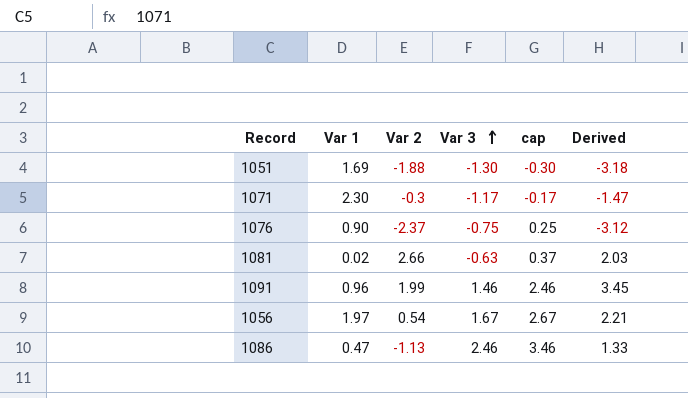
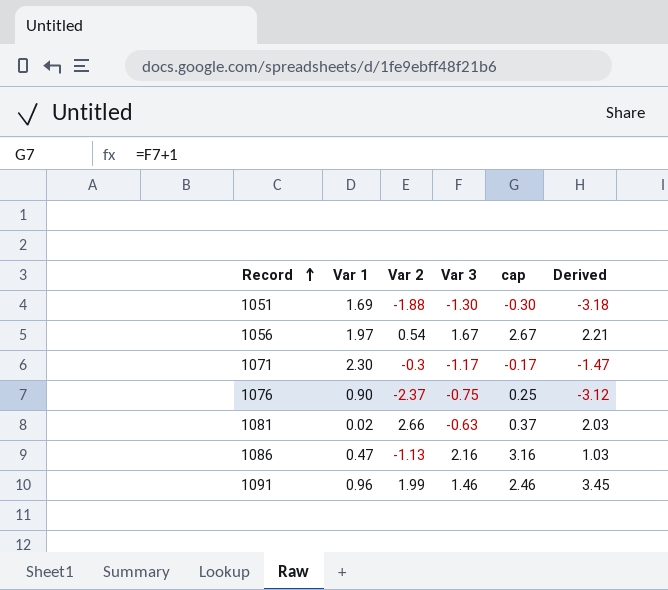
row order: Var 3 ascending -> Record ascending
1086 | Var 3: 2.46 -> 2.16
1086 | cap: 3.46 -> 3.16
1086 | Derived: 1.33 -> 1.03

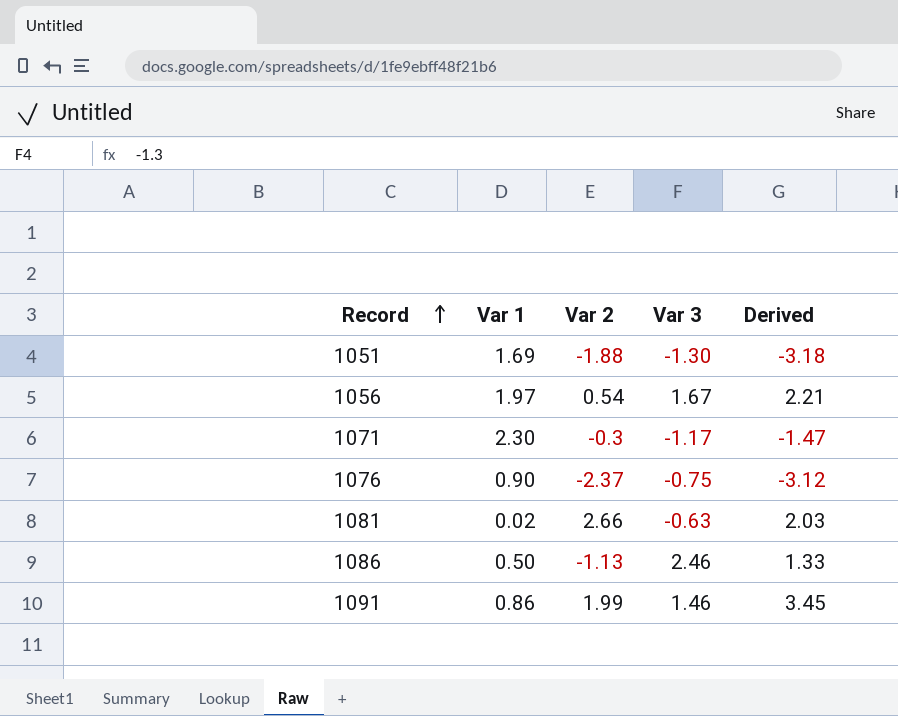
column cap | formula: [Var 3] + 1 -> none
1086 | Var 1: 0.47 -> 0.50
1086 | Var 3: 2.16 -> 2.46
1086 | Derived: 1.03 -> 1.33
1091 | Var 1: 0.96 -> 0.86

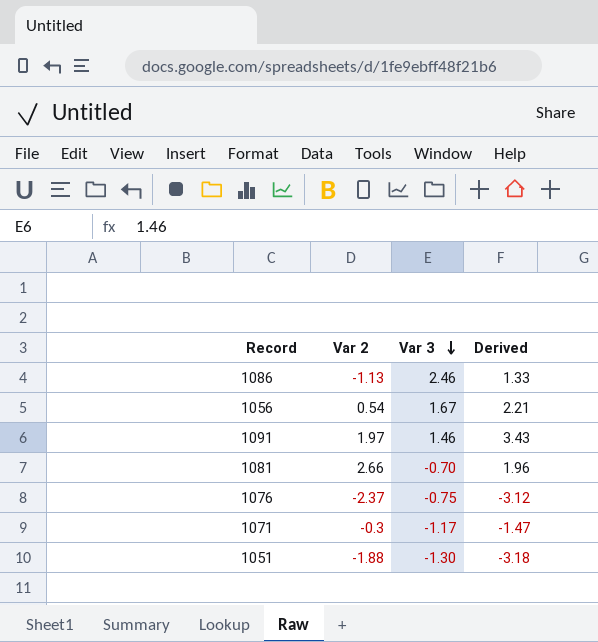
row order: Record ascending -> Var 3 descending
column Var 1 | position: 2 -> none
1091 | Var 2: 1.99 -> 1.97
1091 | Derived: 3.45 -> 3.43
1081 | Var 3: -0.63 -> -0.70
1081 | Derived: 2.03 -> 1.96

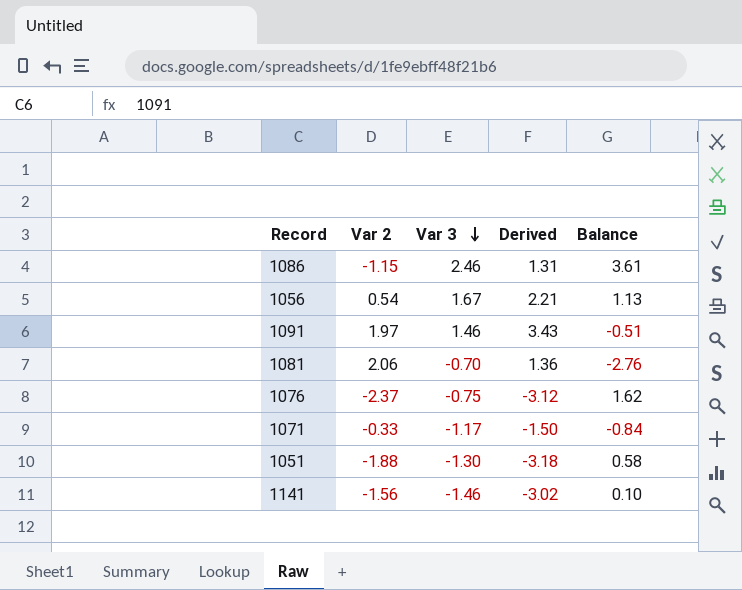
column Balance | formula: none -> [Var 3] - [Var 2]
1086 | Var 2: -1.13 -> -1.15
1086 | Derived: 1.33 -> 1.31
1081 | Var 2: 2.66 -> 2.06
1081 | Derived: 1.96 -> 1.36
1071 | Var 2: -0.3 -> -0.33
1071 | Derived: -1.47 -> -1.50
row 1141: none -> -1.56 | -1.46 | -3.02 | 0.10

